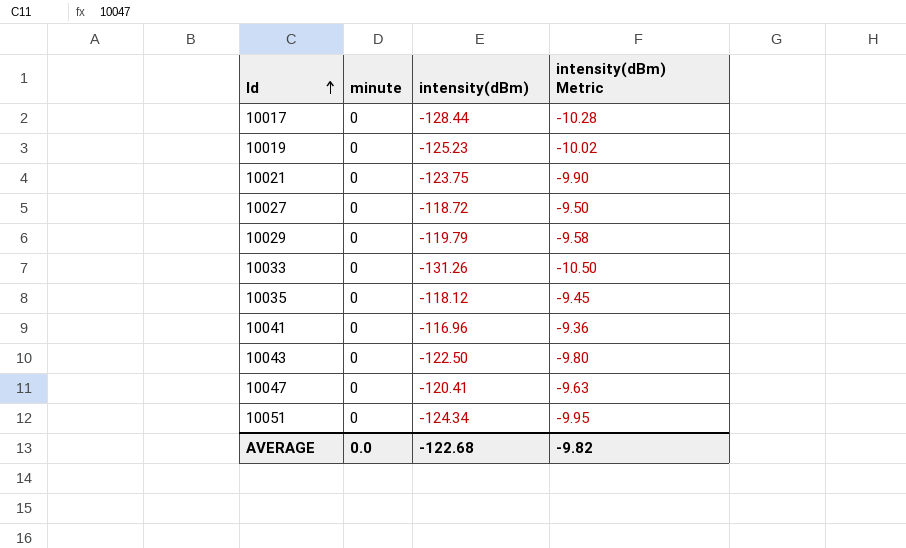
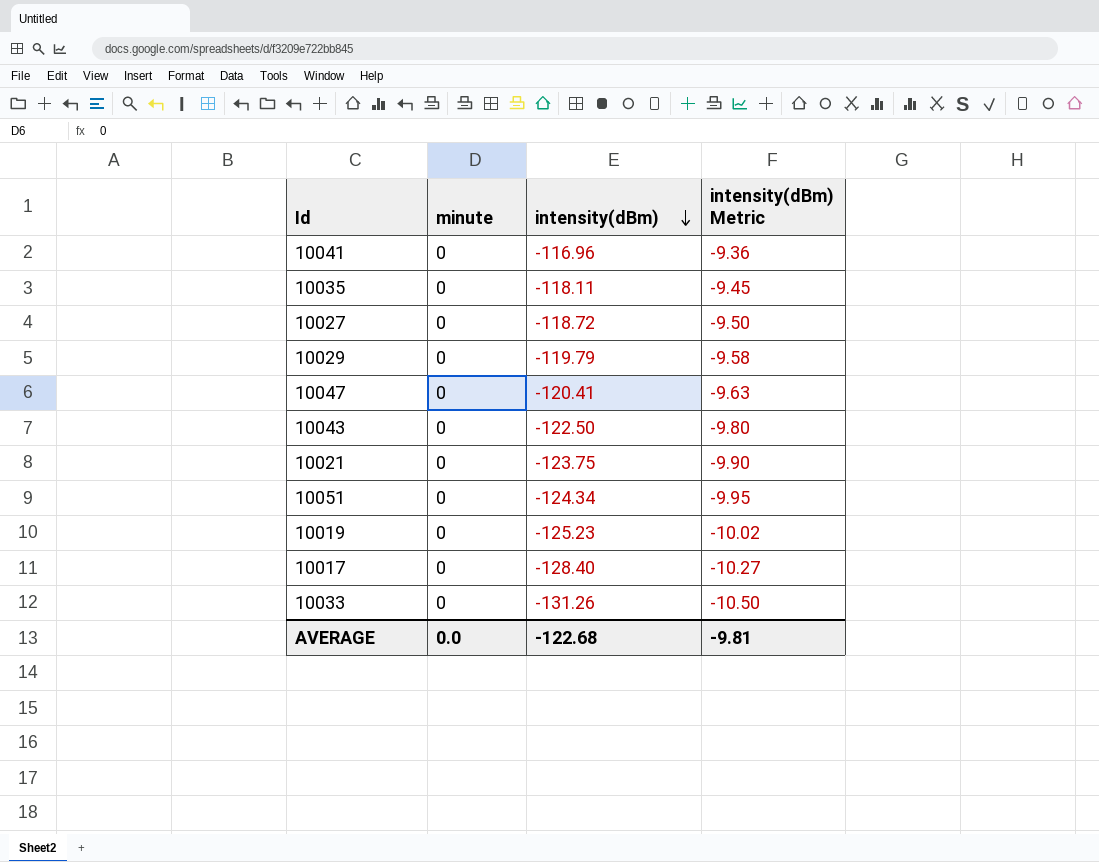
row order: Id ascending -> intensity(dBm) descending
10035 | intensity(dBm): -118.12 -> -118.11
10017 | intensity(dBm): -128.44 -> -128.40
10017 | intensity(dBm) Metric: -10.28 -> -10.27
AVERAGE | intensity(dBm) Metric: -9.82 -> -9.81

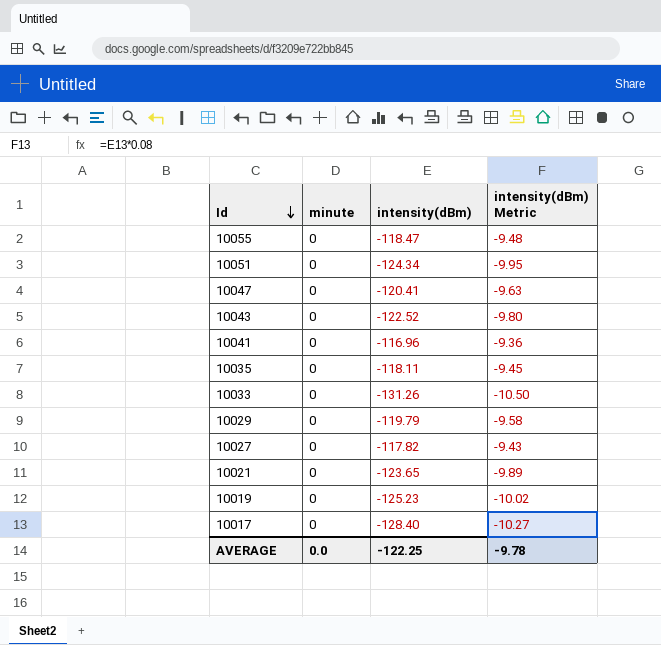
row order: intensity(dBm) descending -> Id descending
row 10055: none -> 0 | -118.47 | -9.48
10043 | intensity(dBm): -122.50 -> -122.52
10027 | intensity(dBm): -118.72 -> -117.82
10027 | intensity(dBm) Metric: -9.50 -> -9.43
10021 | intensity(dBm): -123.75 -> -123.65
10021 | intensity(dBm) Metric: -9.90 -> -9.89
AVERAGE | intensity(dBm): -122.68 -> -122.25
AVERAGE | intensity(dBm) Metric: -9.81 -> -9.78

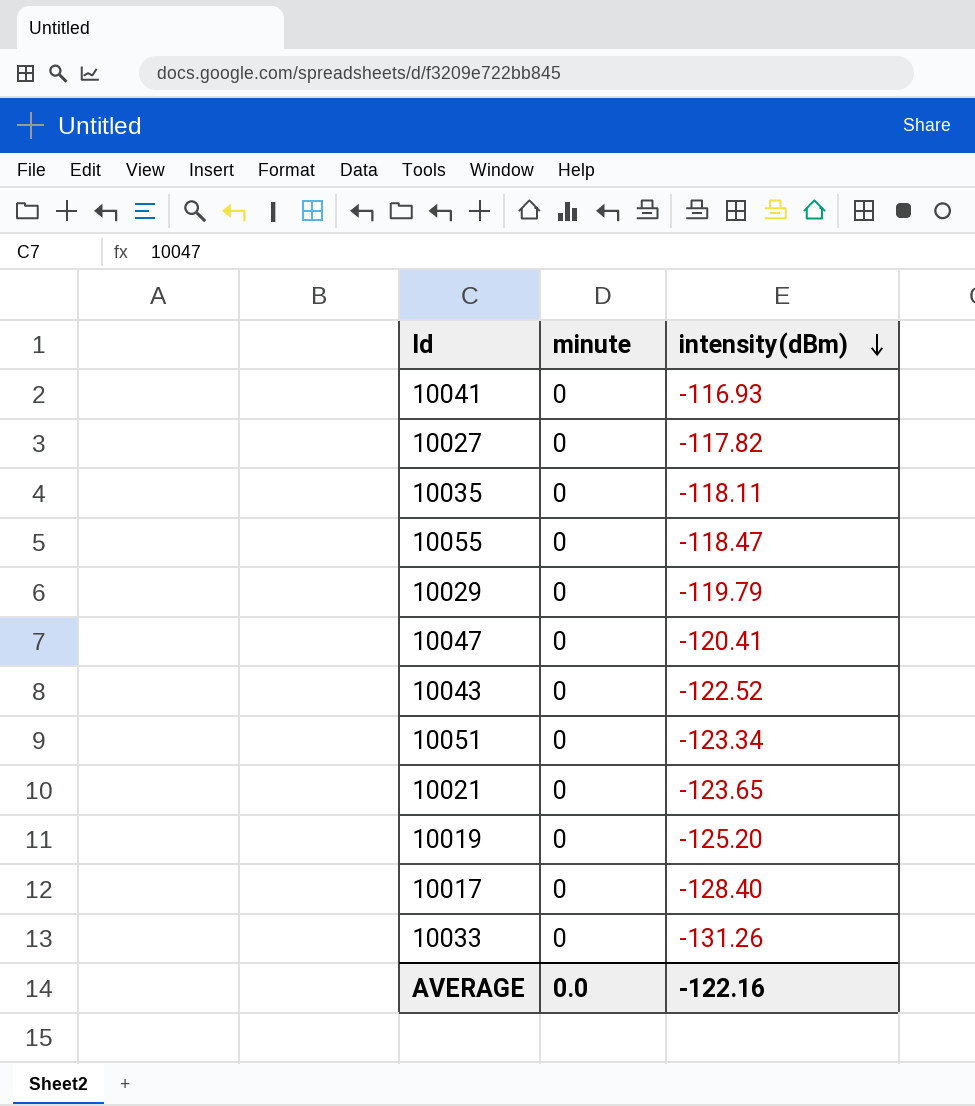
row order: Id descending -> intensity(dBm) descending
column intensity(dBm) Metric | formula: [intensity(dBm)] * 0.08 -> none
10041 | intensity(dBm): -116.96 -> -116.93
10051 | intensity(dBm): -124.34 -> -123.34
10019 | intensity(dBm): -125.23 -> -125.20
AVERAGE | intensity(dBm): -122.25 -> -122.16

